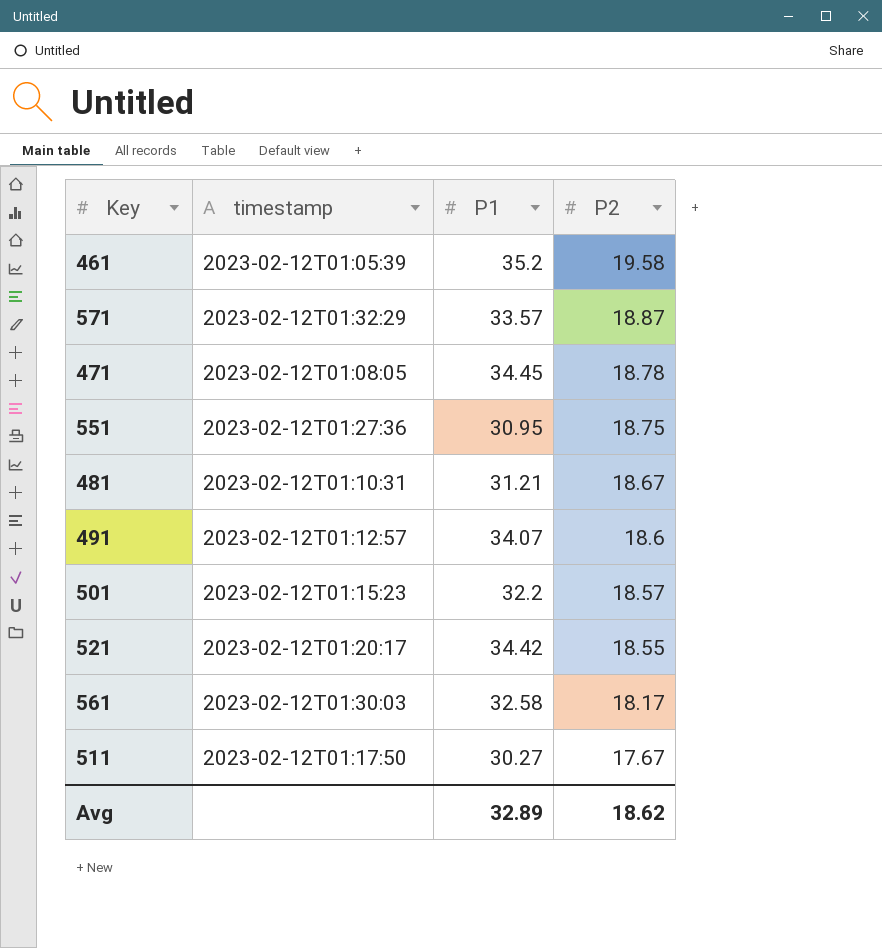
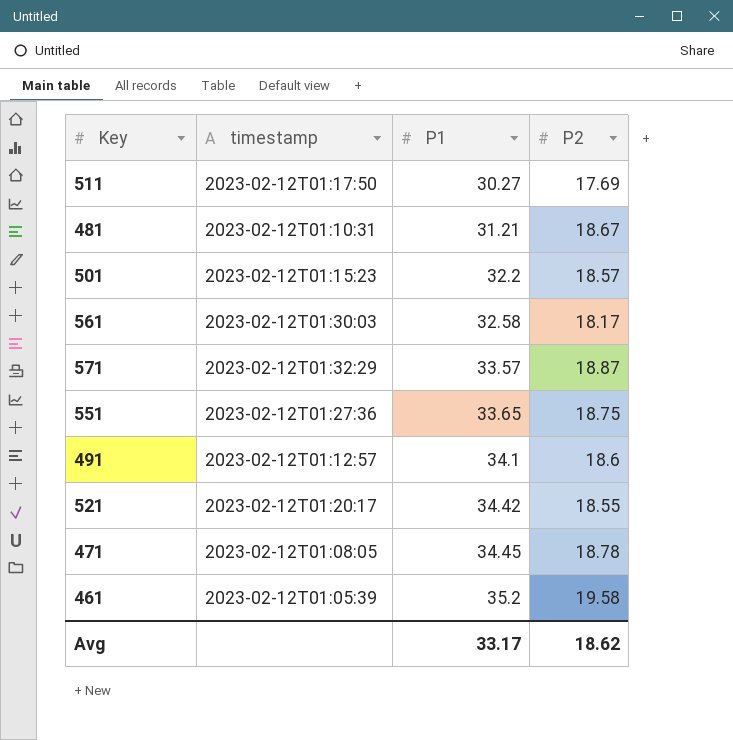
row order: P2 descending -> P1 ascending
511 | P2: 17.67 -> 17.69
551 | P1: 30.95 -> 33.65
491 | P1: 34.07 -> 34.1
Avg | P1: 32.89 -> 33.17

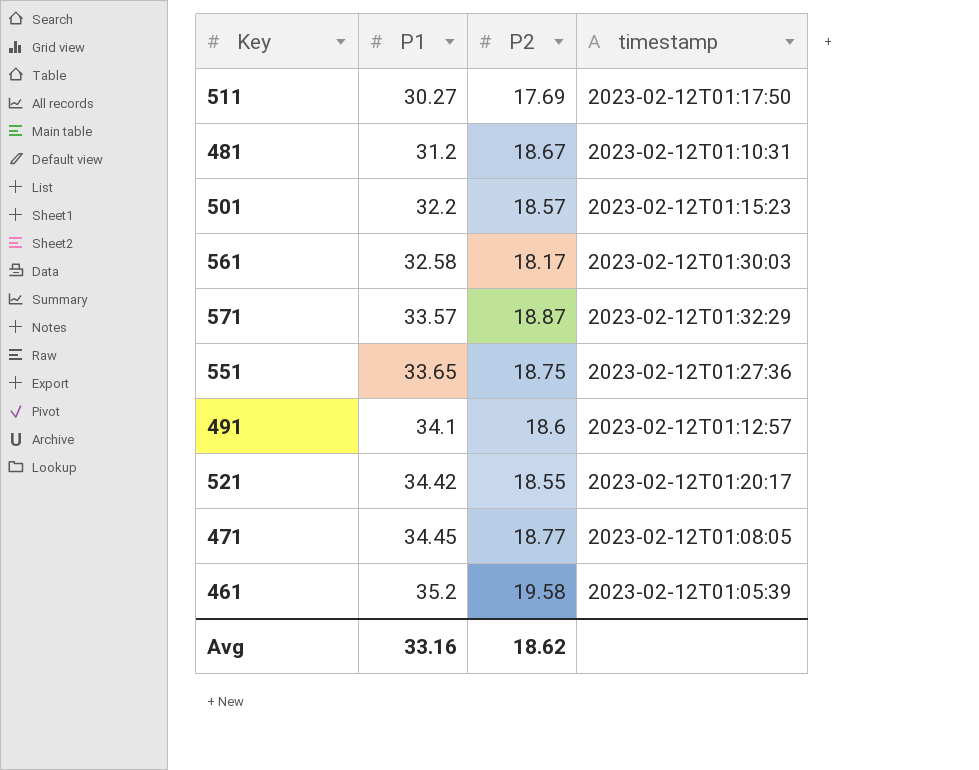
column timestamp | position: 2 -> 4
481 | P1: 31.21 -> 31.2
471 | P2: 18.78 -> 18.77
Avg | P1: 33.17 -> 33.16

